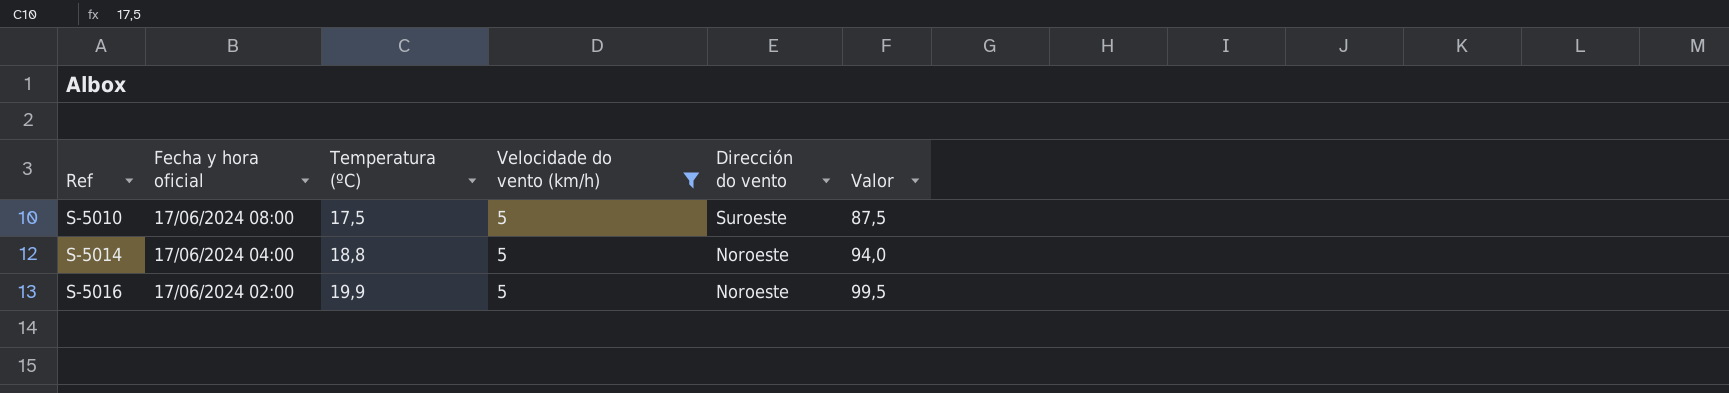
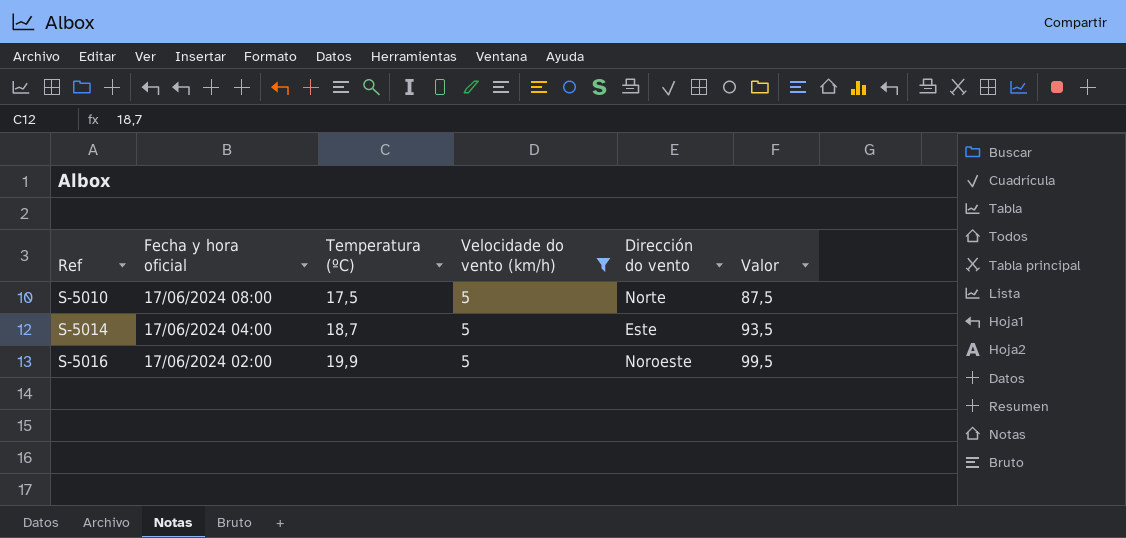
S-5010 | Dirección do vento: Suroeste -> Norte
S-5014 | Temperatura (ºC): 18,8 -> 18,7
S-5014 | Dirección do vento: Noroeste -> Este
S-5014 | Valor: 94,0 -> 93,5

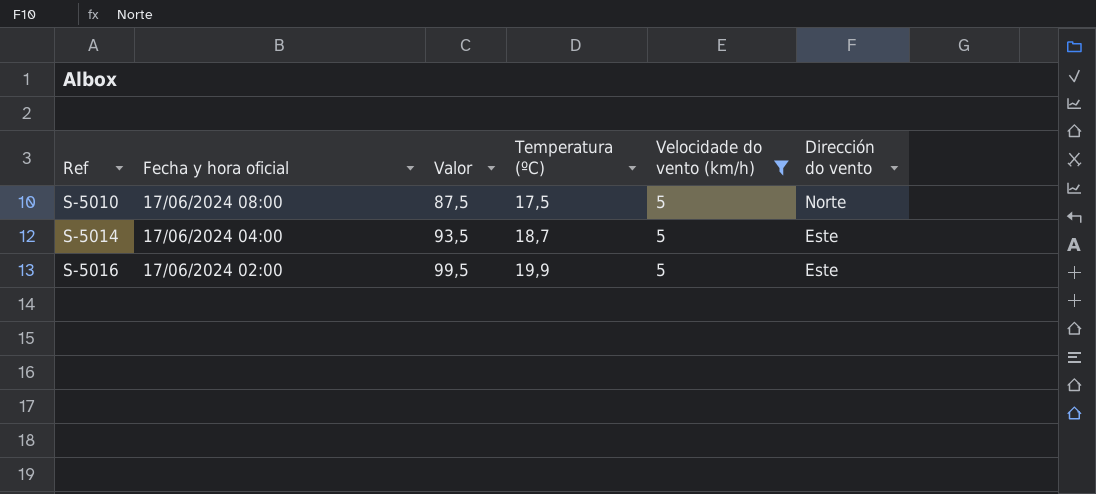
column Valor | position: 6 -> 3
S-5016 | Dirección do vento: Noroeste -> Este

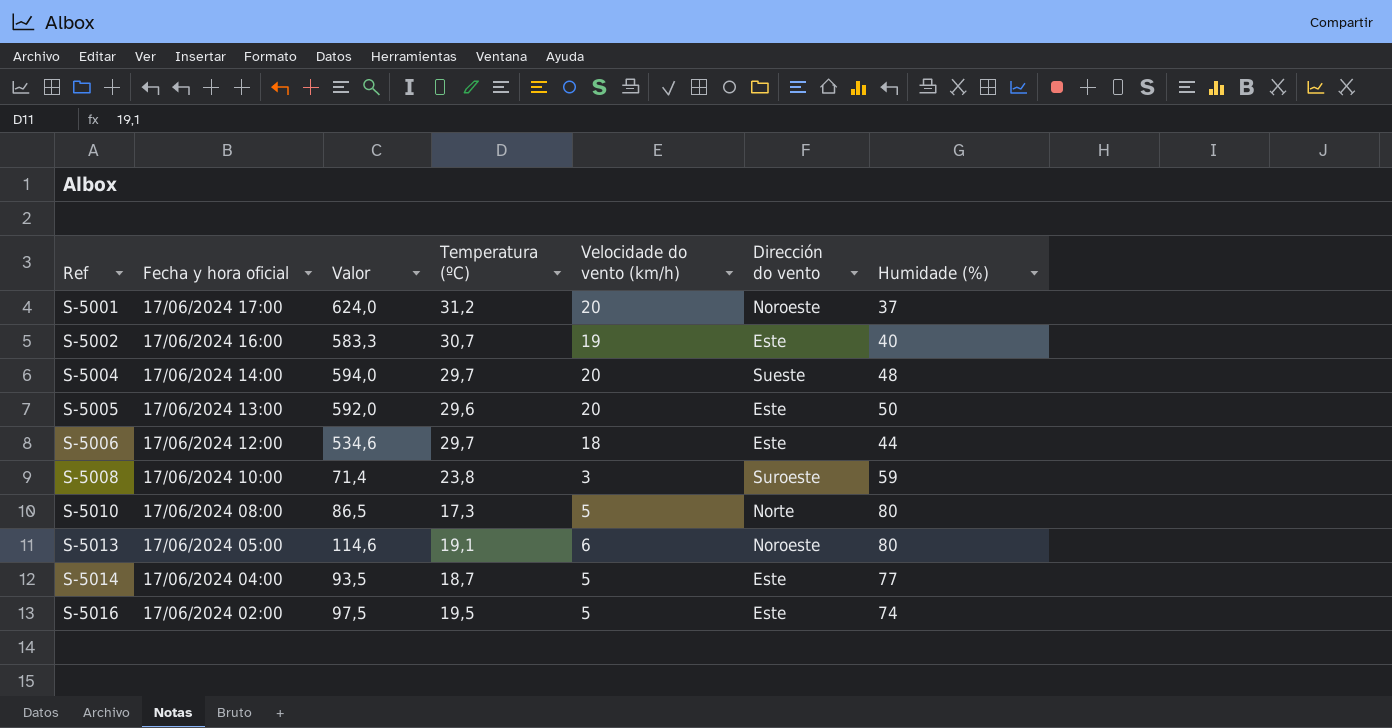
filter: Velocidade do vento (km/h) = 5 -> none
column Humidade (%) | position: none -> 7
S-5010 | Valor: 87,5 -> 86,5
S-5010 | Temperatura (ºC): 17,5 -> 17,3
S-5016 | Valor: 99,5 -> 97,5
S-5016 | Temperatura (ºC): 19,9 -> 19,5

